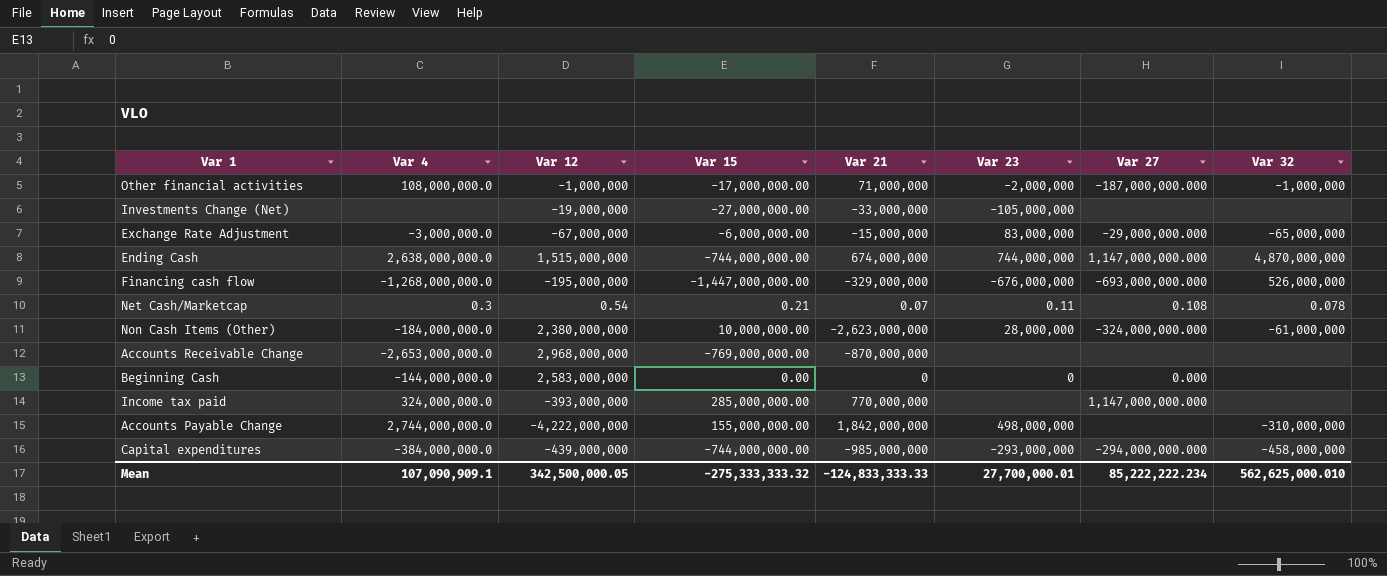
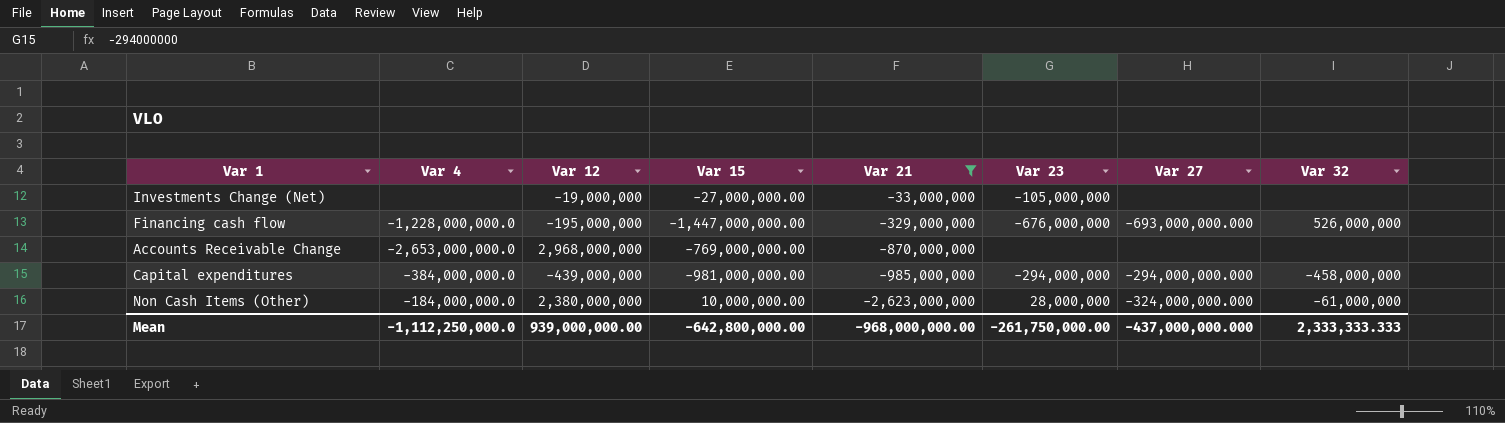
filter: none -> Var 21 <= -33,000,000
row order: none -> Var 21 descending
Financing cash flow | Var 4: -1,268,000,000.0 -> -1,228,000,000.0
Capital expenditures | Var 15: -744,000,000.00 -> -981,000,000.00
Capital expenditures | Var 23: -293,000,000 -> -294,000,000
Mean | Var 4: 107,090,909.1 -> -1,112,250,000.0
Mean | Var 12: 342,500,000.05 -> 939,000,000.00
Mean | Var 15: -275,333,333.32 -> -642,800,000.00
Mean | Var 21: -124,833,333.33 -> -968,000,000.00
Mean | Var 23: 27,700,000.01 -> -261,750,000.00
Mean | Var 27: 85,222,222.234 -> -437,000,000.000
Mean | Var 32: 562,625,000.010 -> 2,333,333.333

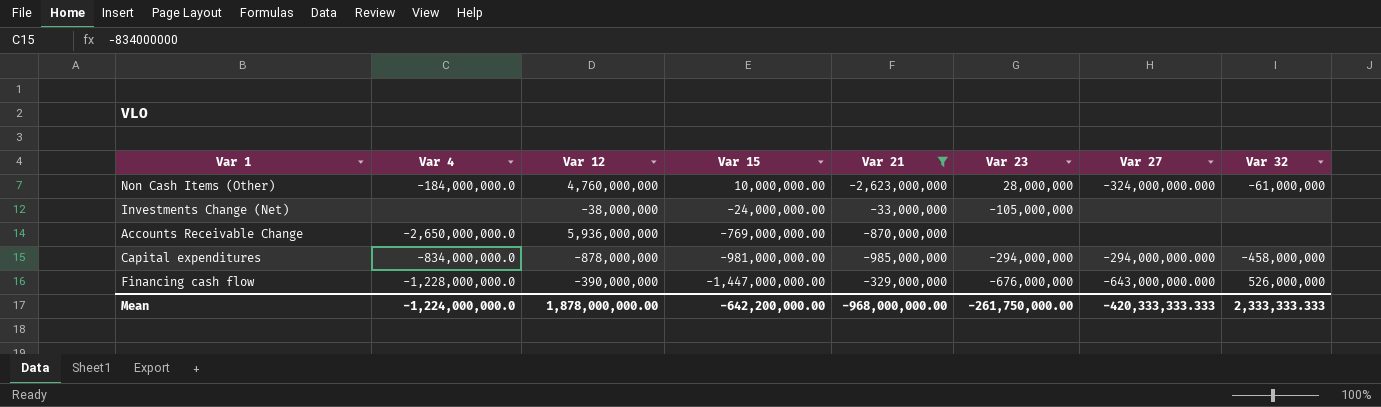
row order: Var 21 descending -> Var 15 descending
Non Cash Items (Other) | Var 12: 2,380,000,000 -> 4,760,000,000
Investments Change (Net) | Var 12: -19,000,000 -> -38,000,000
Investments Change (Net) | Var 15: -27,000,000.00 -> -24,000,000.00
Accounts Receivable Change | Var 4: -2,653,000,000.0 -> -2,650,000,000.0
Accounts Receivable Change | Var 12: 2,968,000,000 -> 5,936,000,000
Capital expenditures | Var 4: -384,000,000.0 -> -834,000,000.0
Capital expenditures | Var 12: -439,000,000 -> -878,000,000
Financing cash flow | Var 12: -195,000,000 -> -390,000,000
Financing cash flow | Var 27: -693,000,000.000 -> -643,000,000.000
Mean | Var 4: -1,112,250,000.0 -> -1,224,000,000.0
Mean | Var 12: 939,000,000.00 -> 1,878,000,000.00
Mean | Var 15: -642,800,000.00 -> -642,200,000.00
Mean | Var 27: -437,000,000.000 -> -420,333,333.333

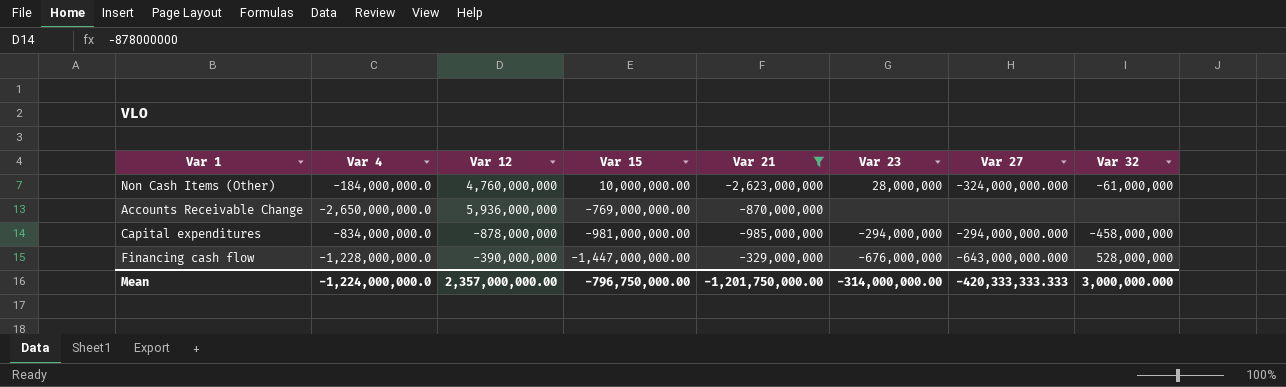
row Investments Change (Net): none | -38,000,000 | -24,000,000.00 | -33,000,000 | -105,000,000 | none | none -> none
Financing cash flow | Var 32: 526,000,000 -> 528,000,000
Mean | Var 12: 1,878,000,000.00 -> 2,357,000,000.00
Mean | Var 15: -642,200,000.00 -> -796,750,000.00
Mean | Var 21: -968,000,000.00 -> -1,201,750,000.00
Mean | Var 23: -261,750,000.00 -> -314,000,000.00
Mean | Var 32: 2,333,333.333 -> 3,000,000.000

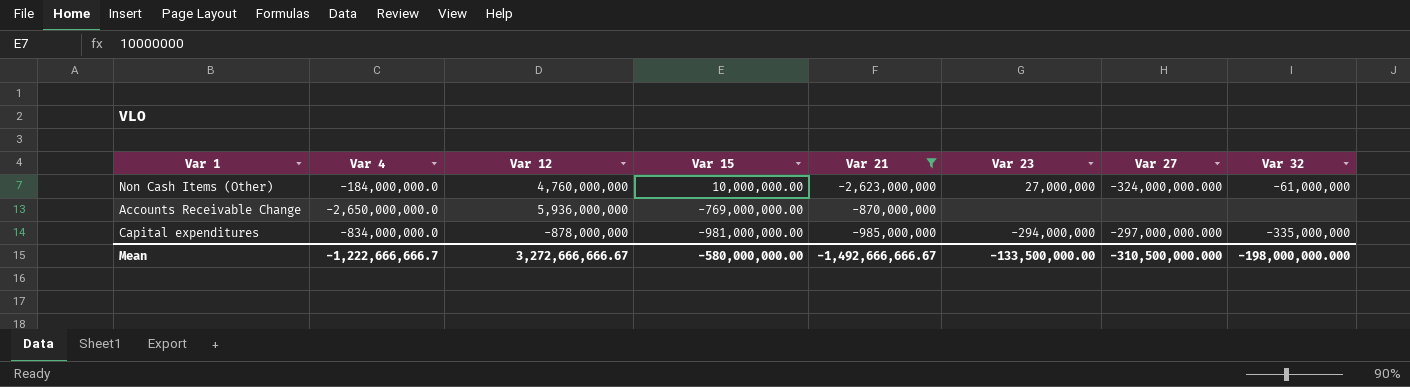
row Financing cash flow: -1,228,000,000.0 | -390,000,000 | -1,447,000,000.00 | -329,000,000 | -676,000,000 | -643,000,000.000 | 528,000,000 -> none
Non Cash Items (Other) | Var 23: 28,000,000 -> 27,000,000
Capital expenditures | Var 27: -294,000,000.000 -> -297,000,000.000
Capital expenditures | Var 32: -458,000,000 -> -335,000,000
Mean | Var 4: -1,224,000,000.0 -> -1,222,666,666.7
Mean | Var 12: 2,357,000,000.00 -> 3,272,666,666.67
Mean | Var 15: -796,750,000.00 -> -580,000,000.00
Mean | Var 21: -1,201,750,000.00 -> -1,492,666,666.67
Mean | Var 23: -314,000,000.00 -> -133,500,000.00
Mean | Var 27: -420,333,333.333 -> -310,500,000.000
Mean | Var 32: 3,000,000.000 -> -198,000,000.000

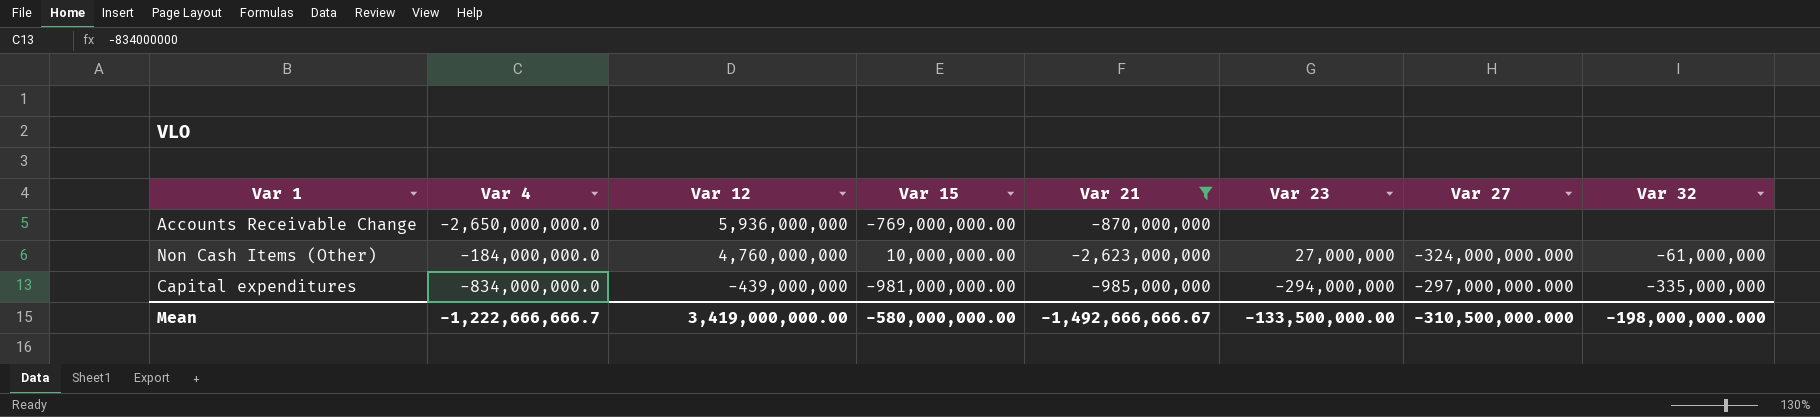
row order: Var 15 descending -> Var 12 descending
Capital expenditures | Var 12: -878,000,000 -> -439,000,000
Mean | Var 12: 3,272,666,666.67 -> 3,419,000,000.00

